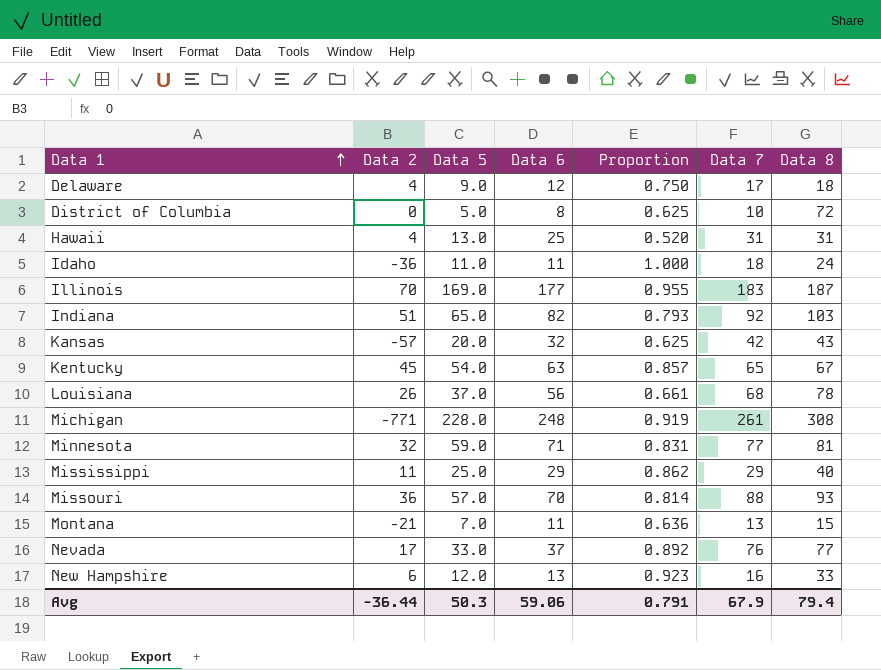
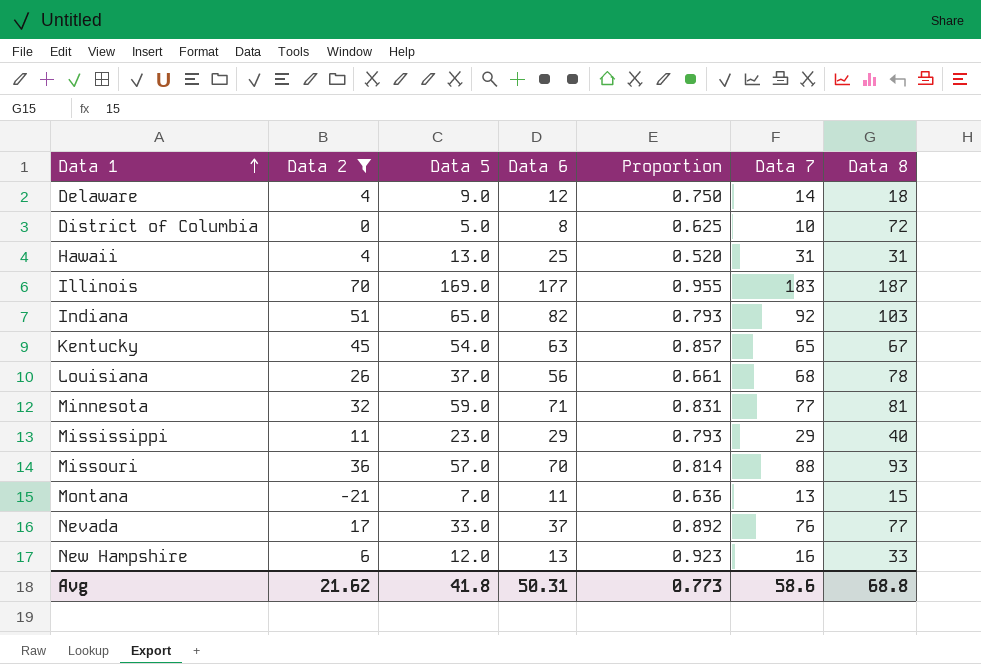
filter: none -> Data 2 >= -21
Delaware | Data 7: 17 -> 14
Mississippi | Data 5: 25.0 -> 23.0
Mississippi | Proportion: 0.862 -> 0.793
Avg | Data 2: -36.44 -> 21.62
Avg | Data 5: 50.3 -> 41.8
Avg | Data 6: 59.06 -> 50.31
Avg | Proportion: 0.791 -> 0.773
Avg | Data 7: 67.9 -> 58.6
Avg | Data 8: 79.4 -> 68.8

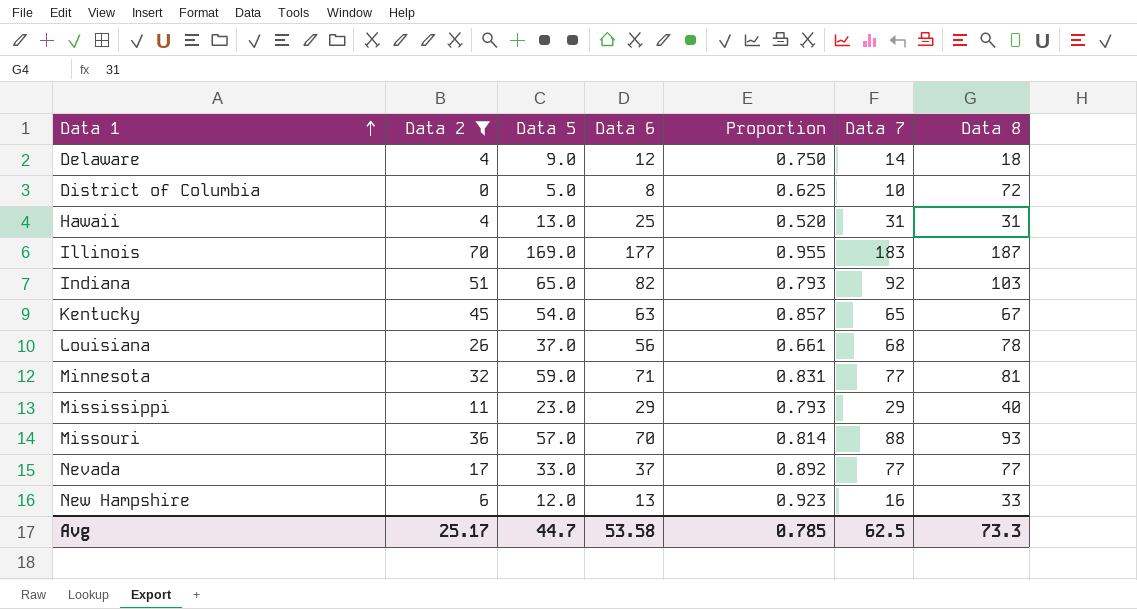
row Montana: -21 | 7.0 | 11 | 0.636 | 13 | 15 -> none
Nevada | Data 7: 76 -> 77
Avg | Data 2: 21.62 -> 25.17
Avg | Data 5: 41.8 -> 44.7
Avg | Data 6: 50.31 -> 53.58
Avg | Proportion: 0.773 -> 0.785
Avg | Data 7: 58.6 -> 62.5
Avg | Data 8: 68.8 -> 73.3

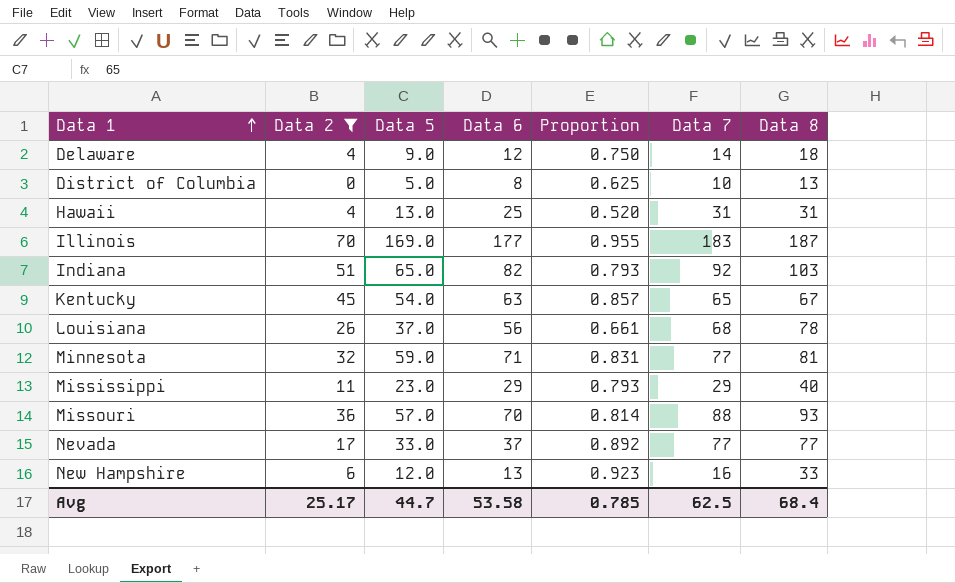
District of Columbia | Data 8: 72 -> 13
Avg | Data 8: 73.3 -> 68.4

